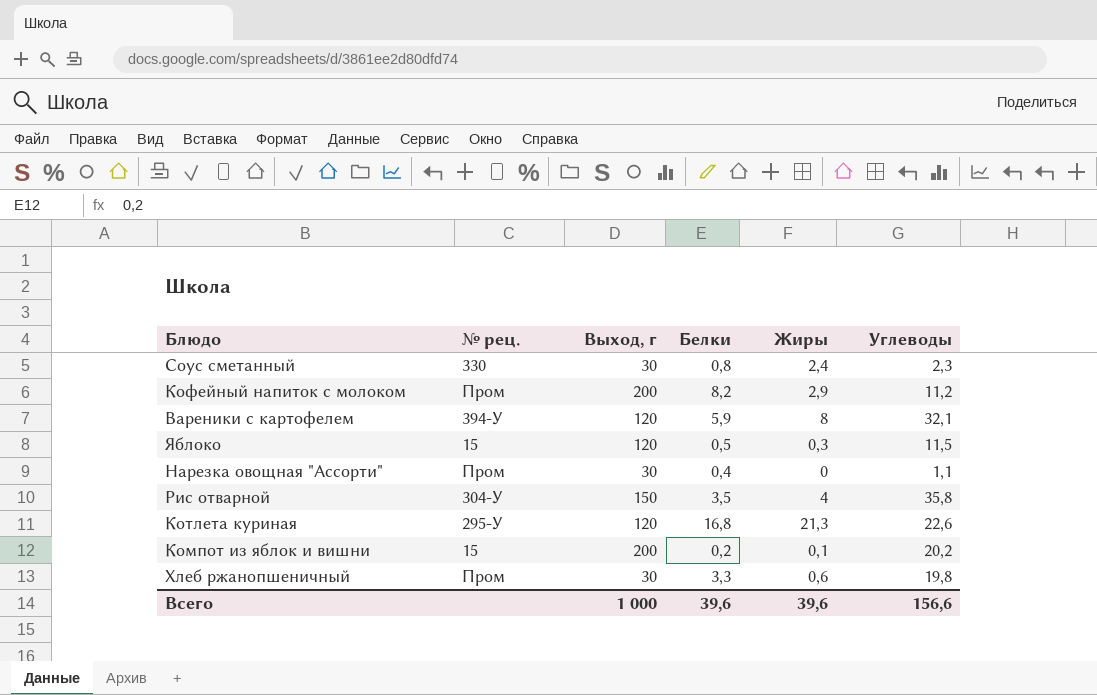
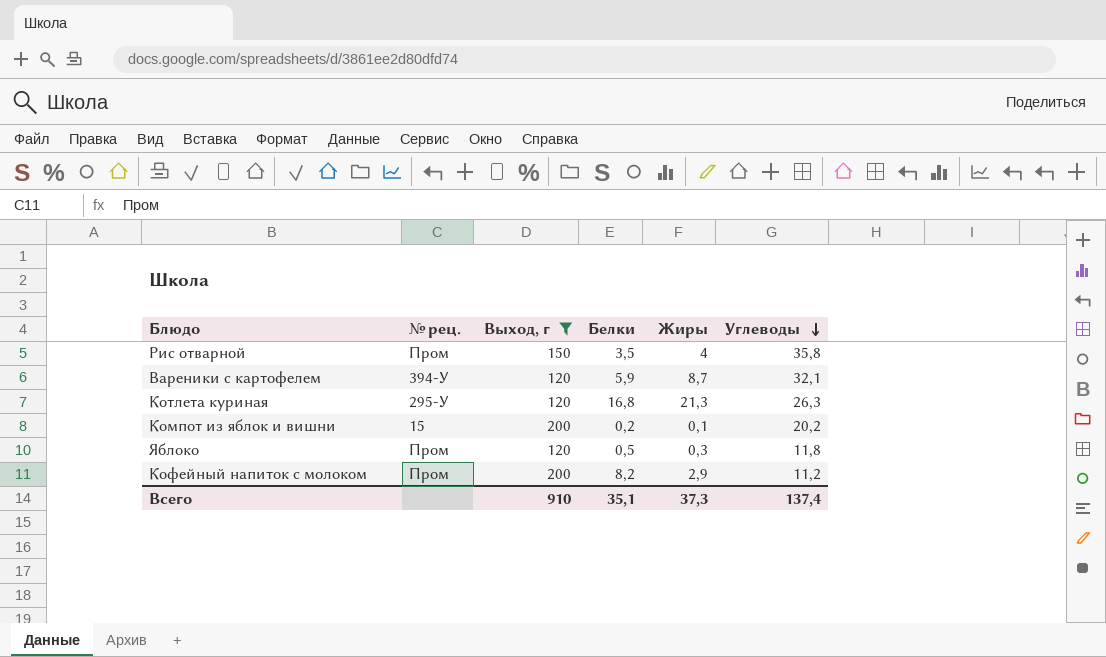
filter: none -> Выход, г != 30
row order: none -> Углеводы descending
Рис отварной | № рец.: 304-У -> Пром
Вареники с картофелем | Жиры: 8 -> 8,7
Котлета куриная | Углеводы: 22,6 -> 26,3
Яблоко | № рец.: 15 -> Пром
Яблоко | Углеводы: 11,5 -> 11,8
Всего | Выход, г: 1 000 -> 910
Всего | Белки: 39,6 -> 35,1
Всего | Жиры: 39,6 -> 37,3
Всего | Углеводы: 156,6 -> 137,4

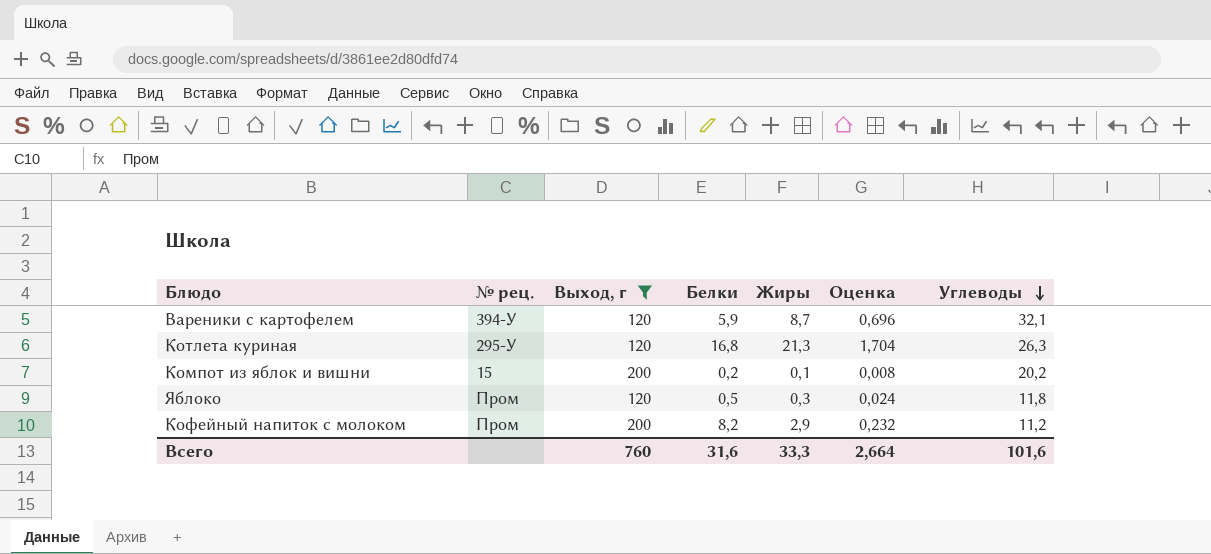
column Оценка | formula: none -> [Жиры] * 0,08
row Рис отварной: Пром | 150 | 3,5 | 4 | 35,8 -> none
Всего | Выход, г: 910 -> 760
Всего | Белки: 35,1 -> 31,6
Всего | Жиры: 37,3 -> 33,3
Всего | Углеводы: 137,4 -> 101,6

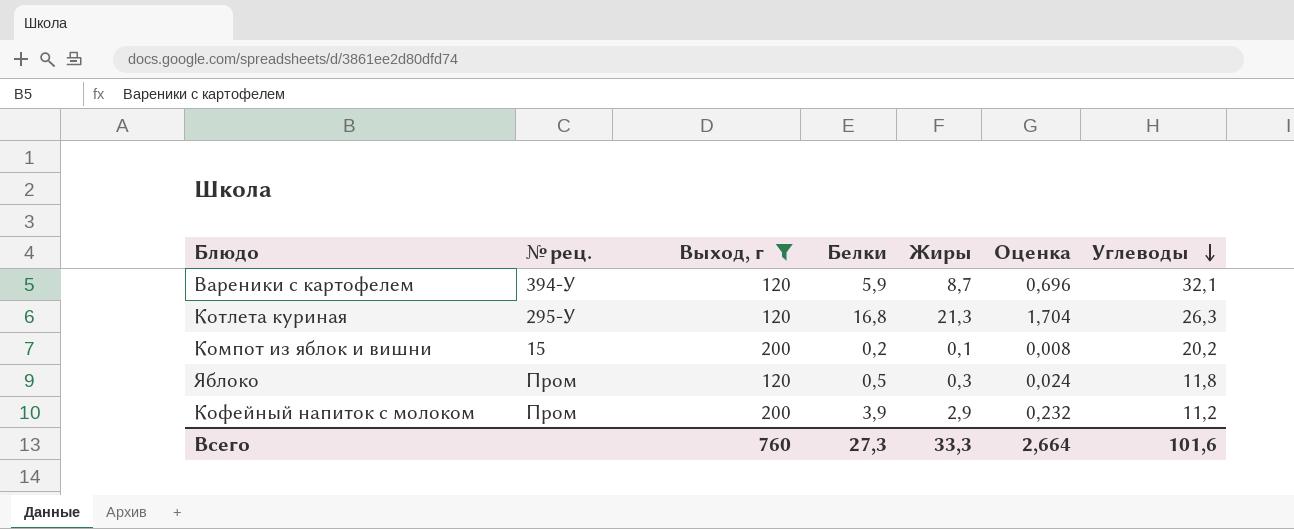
Кофейный напиток с молоком | Белки: 8,2 -> 3,9
Всего | Белки: 31,6 -> 27,3

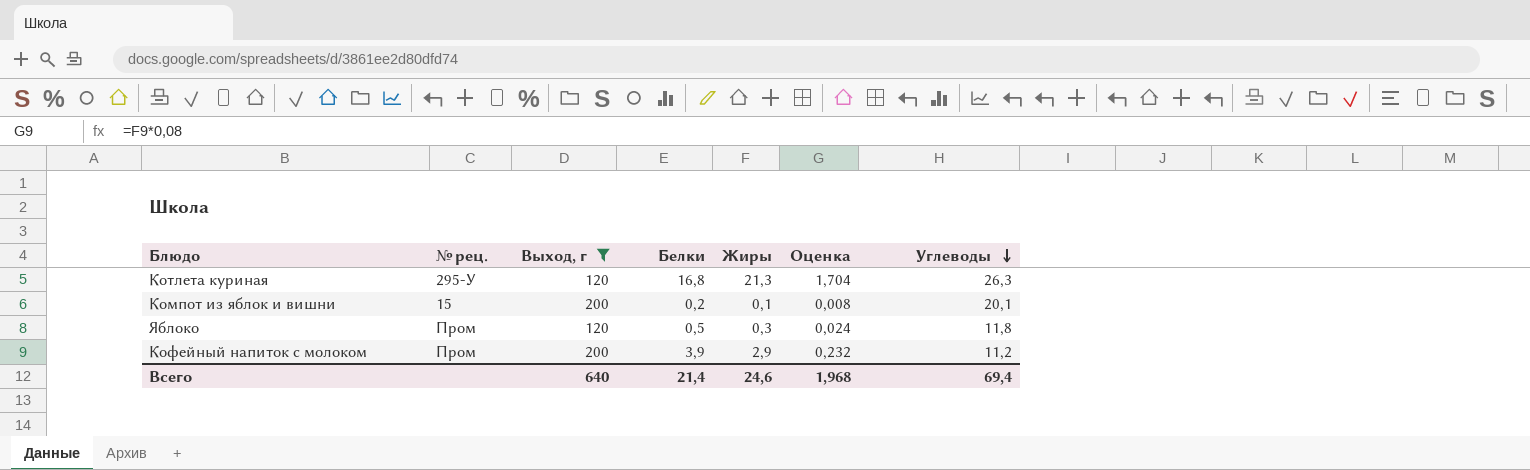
row Вареники с картофелем: 394-У | 120 | 5,9 | 8,7 | 0,696 | 32,1 -> none
Компот из яблок и вишни | Углеводы: 20,2 -> 20,1
Всего | Выход, г: 760 -> 640
Всего | Белки: 27,3 -> 21,4
Всего | Жиры: 33,3 -> 24,6
Всего | Оценка: 2,664 -> 1,968
Всего | Углеводы: 101,6 -> 69,4

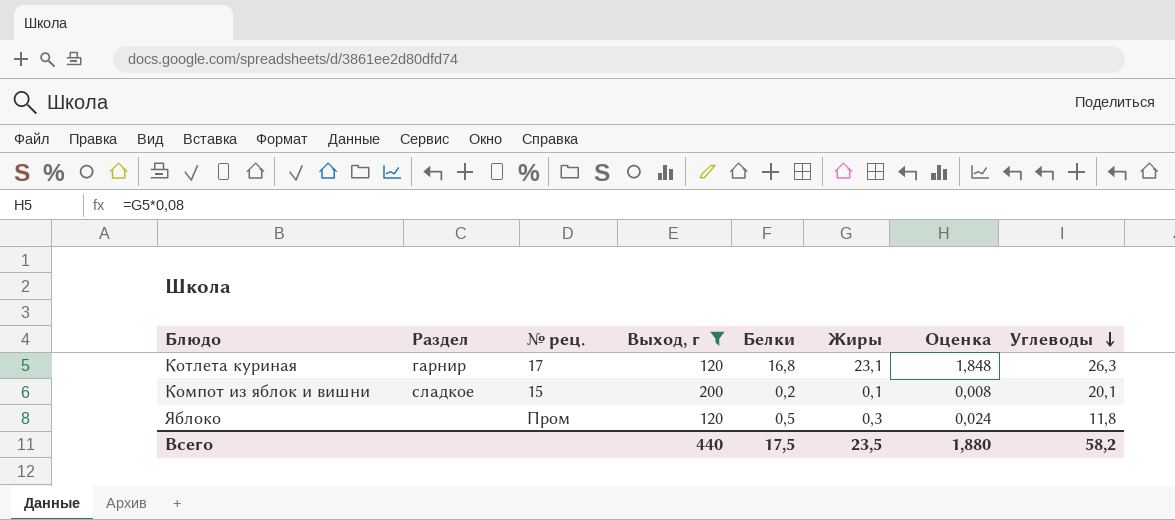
column Раздел | position: none -> 2
row Кофейный напиток с молоком: Пром | 200 | 3,9 | 2,9 | 0,232 | 11,2 -> none
Котлета куриная | № рец.: 295-У -> 17
Котлета куриная | Жиры: 21,3 -> 23,1
Котлета куриная | Оценка: 1,704 -> 1,848
Всего | Выход, г: 640 -> 440
Всего | Белки: 21,4 -> 17,5
Всего | Жиры: 24,6 -> 23,5
Всего | Оценка: 1,968 -> 1,880
Всего | Углеводы: 69,4 -> 58,2

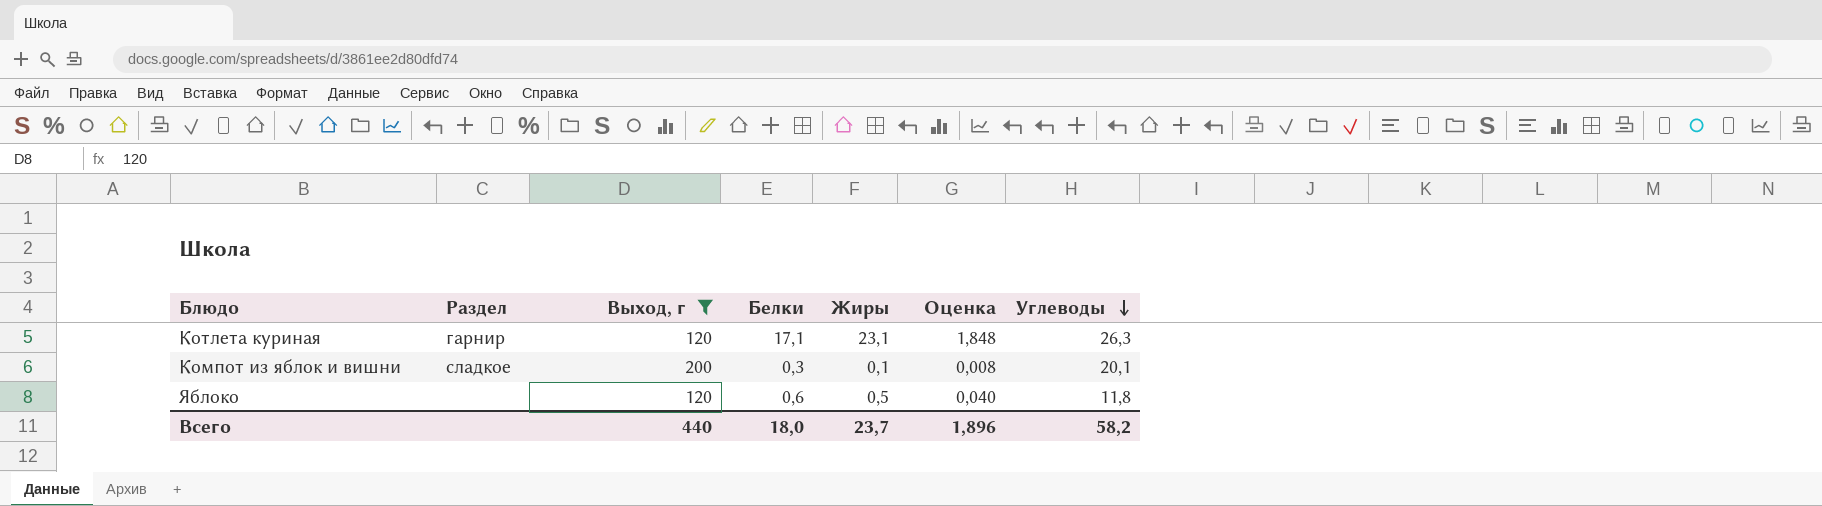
column № рец. | position: 3 -> none
Котлета куриная | Белки: 16,8 -> 17,1
Компот из яблок и вишни | Белки: 0,2 -> 0,3
Яблоко | Белки: 0,5 -> 0,6
Яблоко | Жиры: 0,3 -> 0,5
Яблоко | Оценка: 0,024 -> 0,040
Всего | Белки: 17,5 -> 18,0
Всего | Жиры: 23,5 -> 23,7
Всего | Оценка: 1,880 -> 1,896

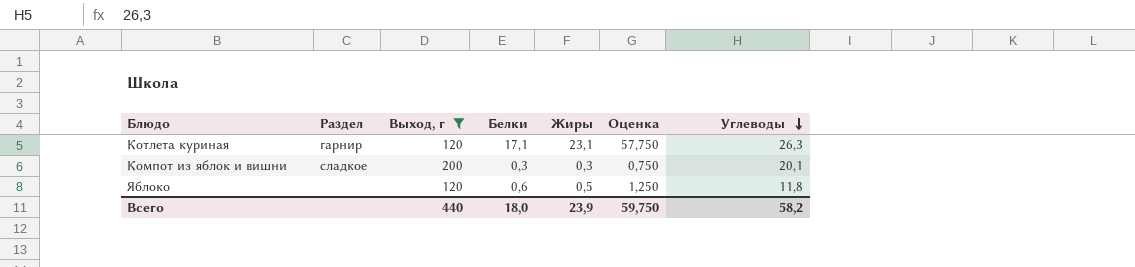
column Оценка | formula: [Жиры] * 0,08 -> [Жиры] * 2,5
Компот из яблок и вишни | Жиры: 0,1 -> 0,3
Всего | Жиры: 23,7 -> 23,9
Всего | Оценка: 1,896 -> 59,750

